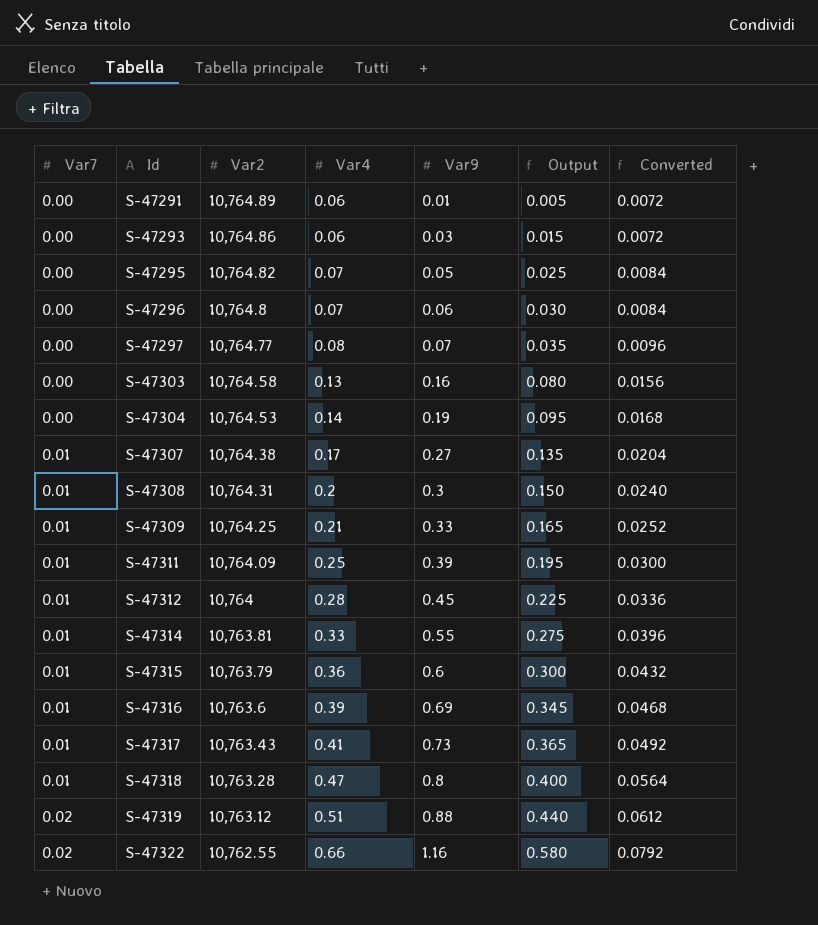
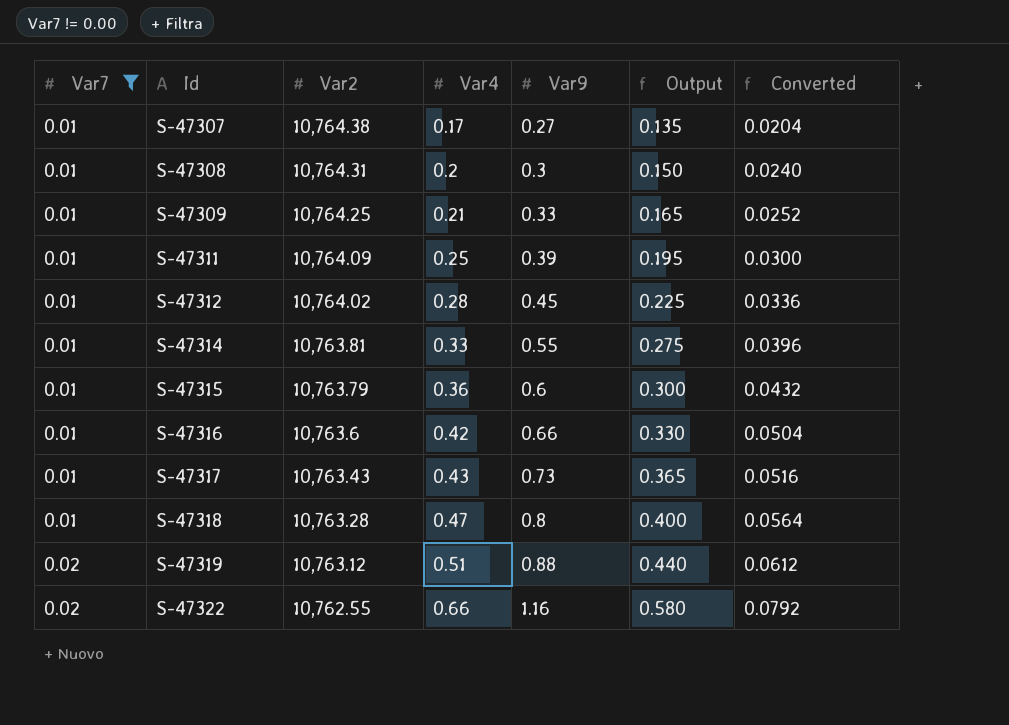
filter: none -> Var7 != 0.00
S-47312 | Var2: 10,764 -> 10,764.02
S-47316 | Var4: 0.39 -> 0.42
S-47316 | Var9: 0.69 -> 0.66
S-47316 | Output: 0.345 -> 0.330
S-47316 | Converted: 0.0468 -> 0.0504
S-47317 | Var4: 0.41 -> 0.43
S-47317 | Converted: 0.0492 -> 0.0516

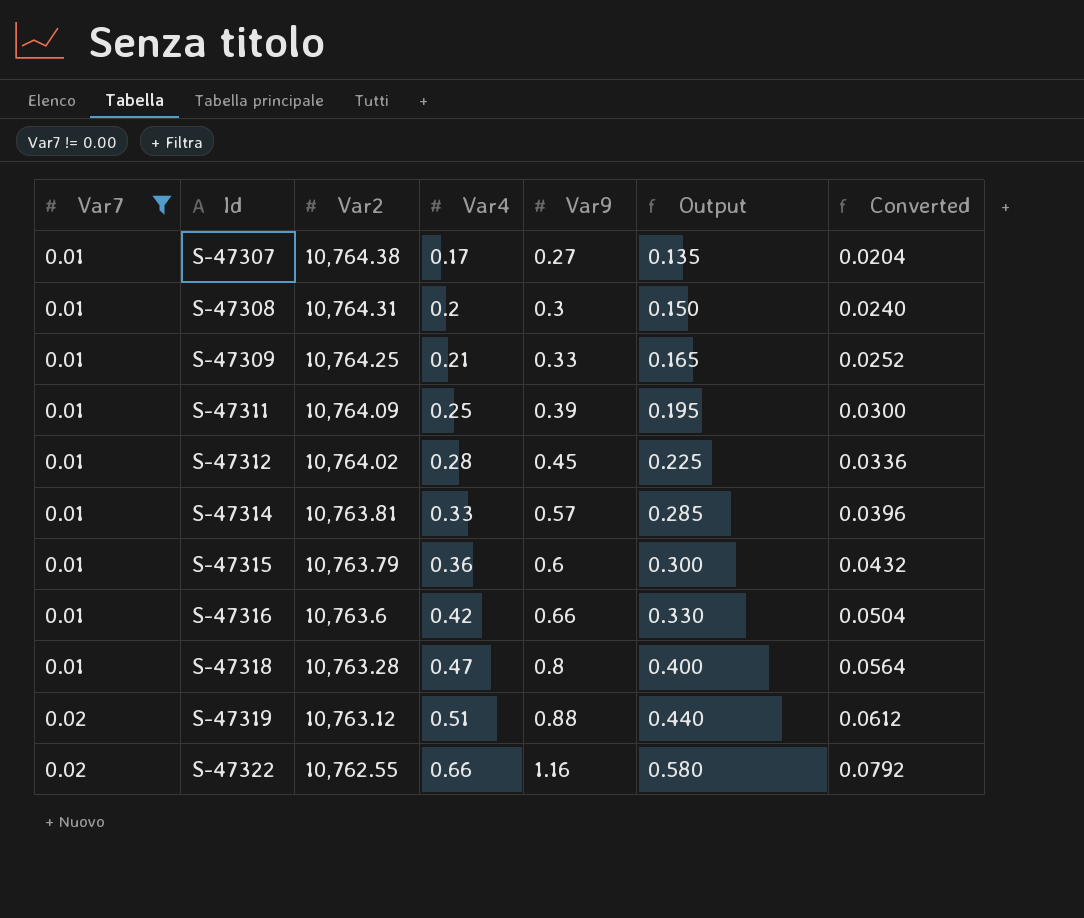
row S-47317: 0.01 | 10,763.43 | 0.43 | 0.73 | 0.365 | 0.0516 -> none
S-47314 | Var9: 0.55 -> 0.57
S-47314 | Output: 0.275 -> 0.285

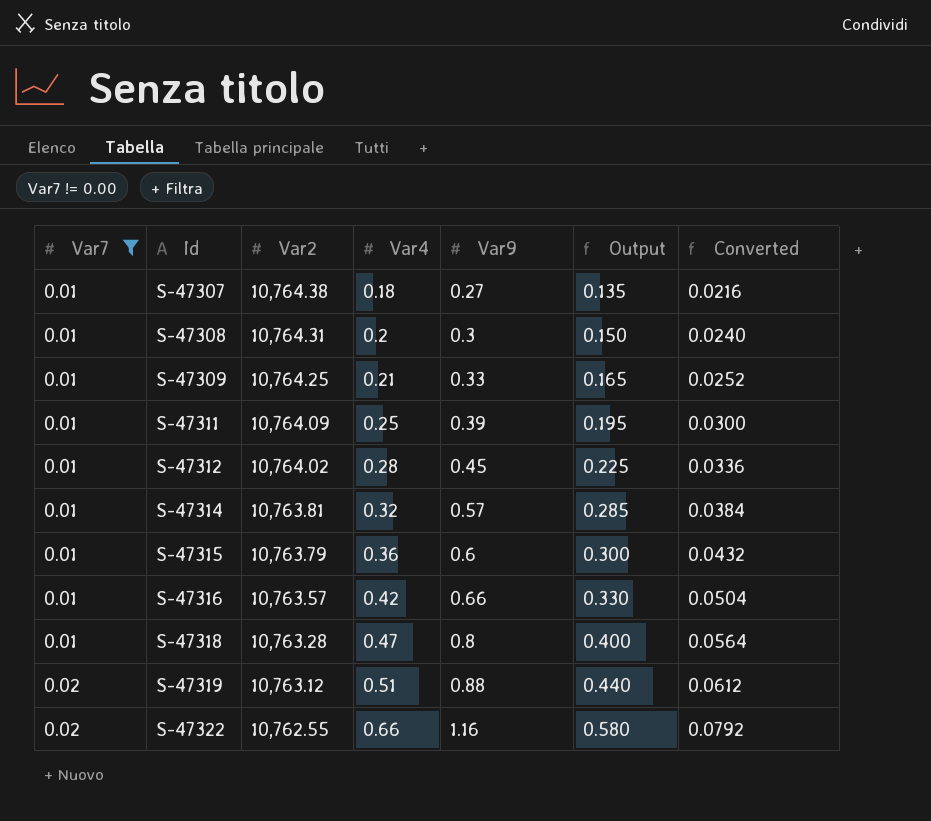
S-47307 | Var4: 0.17 -> 0.18
S-47307 | Converted: 0.0204 -> 0.0216
S-47314 | Var4: 0.33 -> 0.32
S-47314 | Converted: 0.0396 -> 0.0384
S-47316 | Var2: 10,763.6 -> 10,763.57

